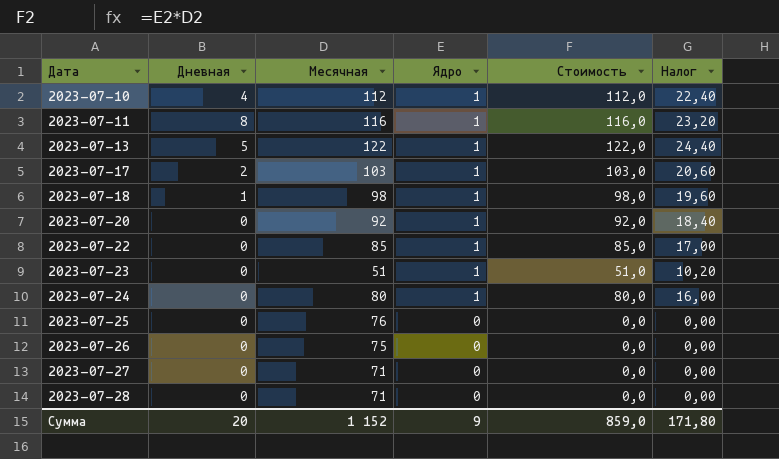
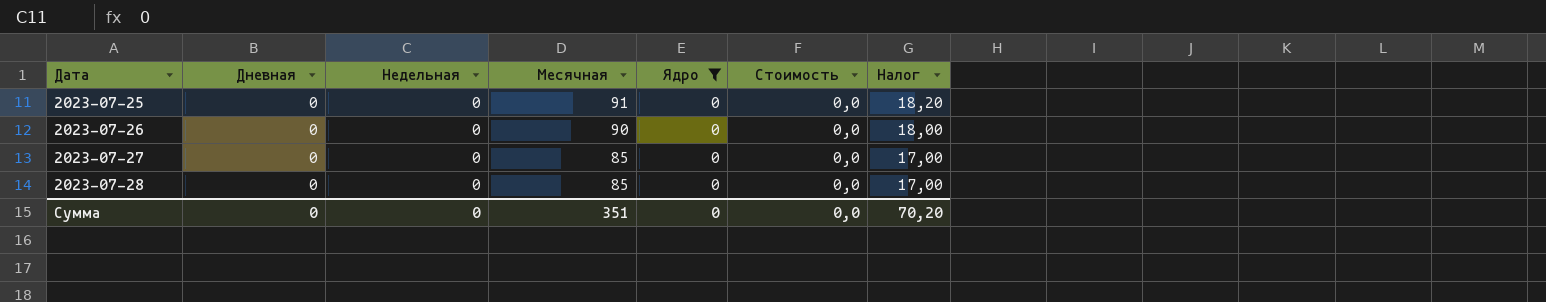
filter: none -> Ядро = 0
column Недельная | position: none -> 3
column Налог | formula: [Стоимость] * 0,2 -> [Месячная] * 0,2
2023-07-25 | Месячная: 76 -> 91
2023-07-26 | Месячная: 75 -> 90
2023-07-27 | Месячная: 71 -> 85
2023-07-28 | Месячная: 71 -> 85
Сумма | Дневная: 20 -> 0
Сумма | Месячная: 1 152 -> 351
Сумма | Ядро: 9 -> 0
Сумма | Стоимость: 859,0 -> 0,0
Сумма | Налог: 171,80 -> 70,20

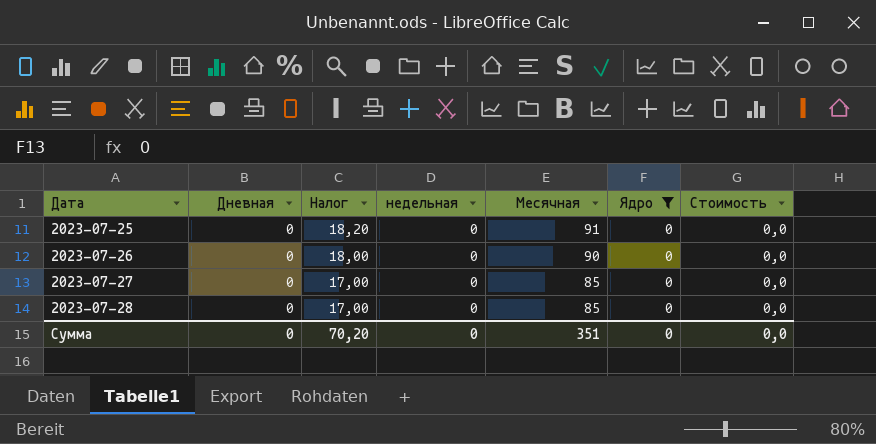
column Налог | position: 7 -> 3
column name: Недельная -> недельная

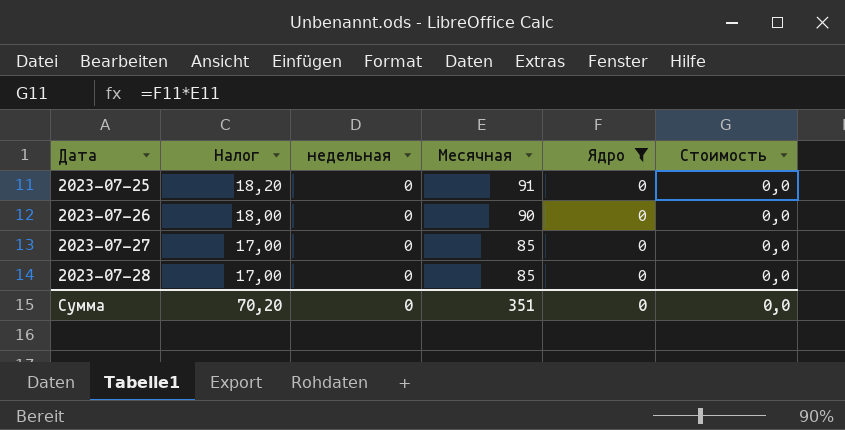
column Дневная | position: 2 -> none

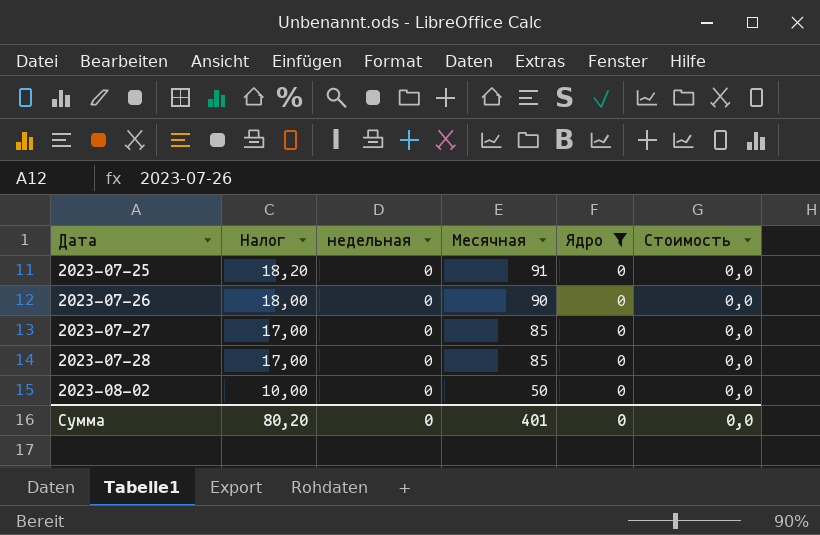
row 2023-08-02: none -> 10,00 | 0 | 50 | 0 | 0,0
Сумма | Налог: 70,20 -> 80,20
Сумма | Месячная: 351 -> 401

